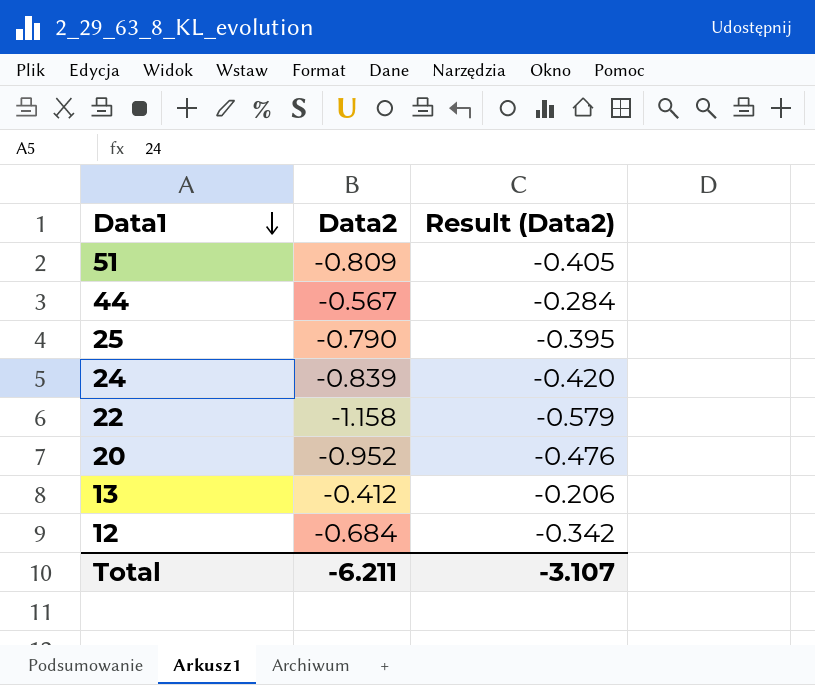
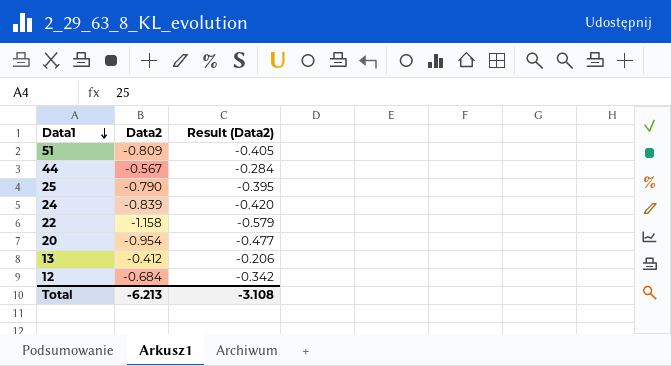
20 | Data2: -0.952 -> -0.954
20 | Result (Data2): -0.476 -> -0.477
Total | Data2: -6.211 -> -6.213
Total | Result (Data2): -3.107 -> -3.108

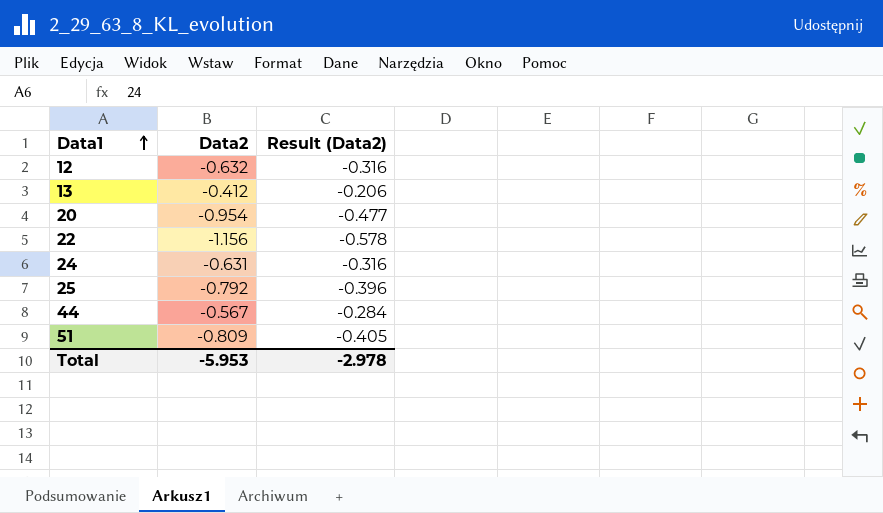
row order: Data1 descending -> Data1 ascending
12 | Data2: -0.684 -> -0.632
12 | Result (Data2): -0.342 -> -0.316
22 | Data2: -1.158 -> -1.156
22 | Result (Data2): -0.579 -> -0.578
24 | Data2: -0.839 -> -0.631
24 | Result (Data2): -0.420 -> -0.316
25 | Data2: -0.790 -> -0.792
25 | Result (Data2): -0.395 -> -0.396
Total | Data2: -6.213 -> -5.953
Total | Result (Data2): -3.108 -> -2.978

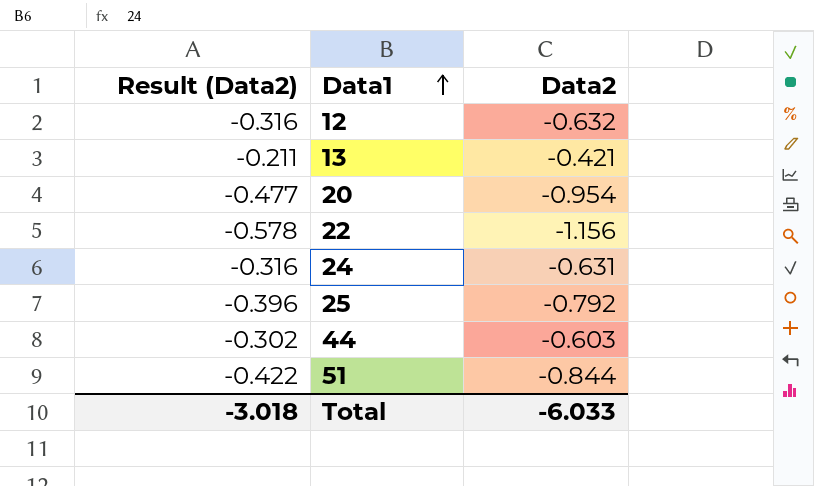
column Result (Data2) | position: 3 -> 1
13 | Result (Data2): -0.206 -> -0.211
13 | Data2: -0.412 -> -0.421
44 | Result (Data2): -0.284 -> -0.302
44 | Data2: -0.567 -> -0.603
51 | Result (Data2): -0.405 -> -0.422
51 | Data2: -0.809 -> -0.844
Total | Result (Data2): -2.978 -> -3.018
Total | Data2: -5.953 -> -6.033

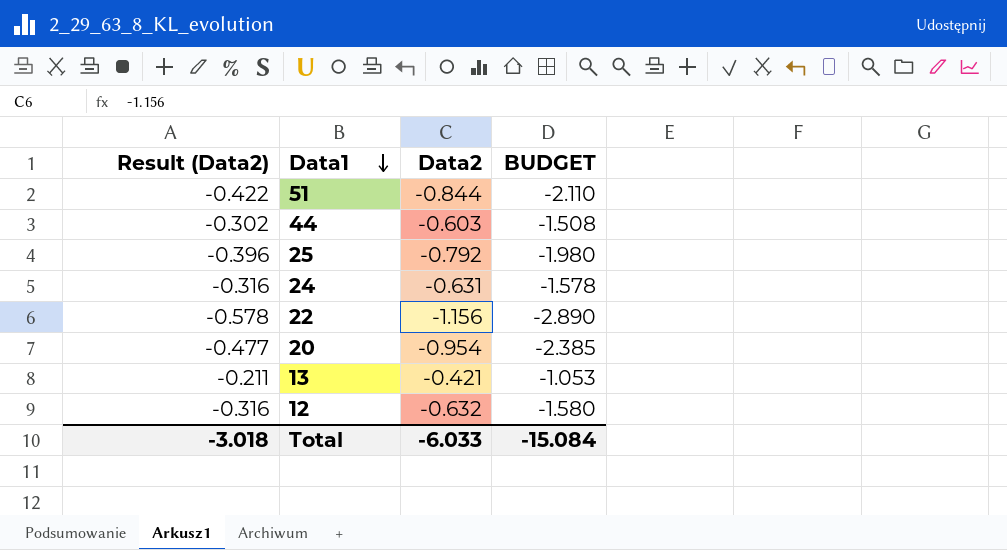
row order: Data1 ascending -> Data1 descending
column BUDGET | formula: none -> [Data2] * 2.5

